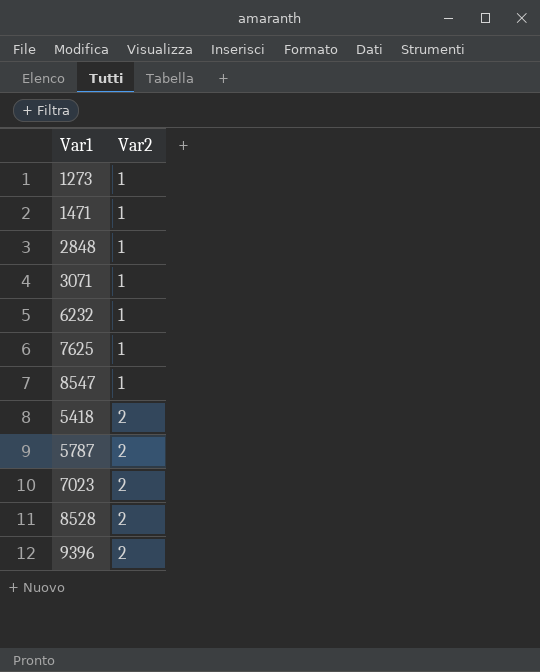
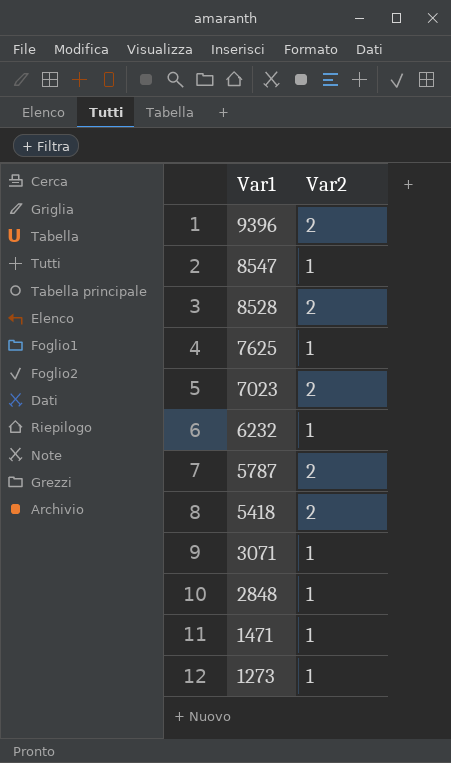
row order: Var2 ascending -> Var1 descending

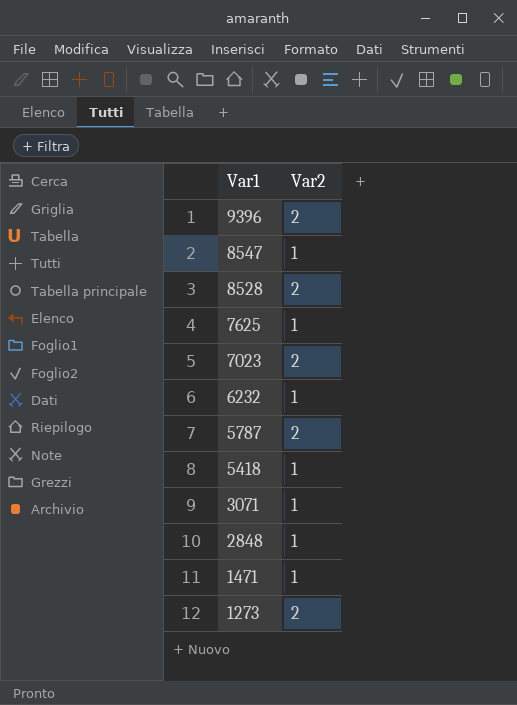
5418 | Var2: 2 -> 1
1273 | Var2: 1 -> 2

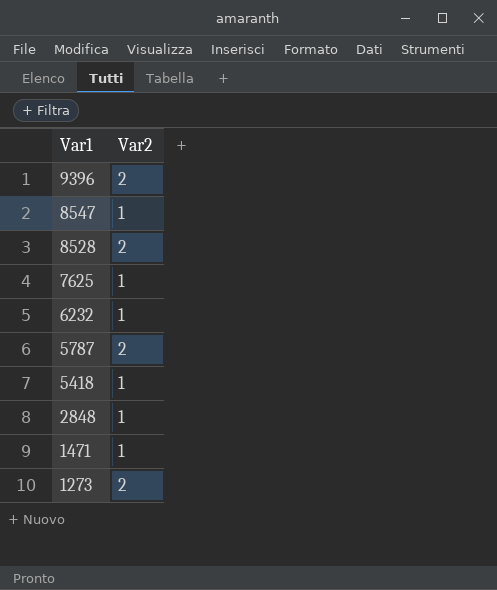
row 7023: 2 -> none
row 3071: 1 -> none

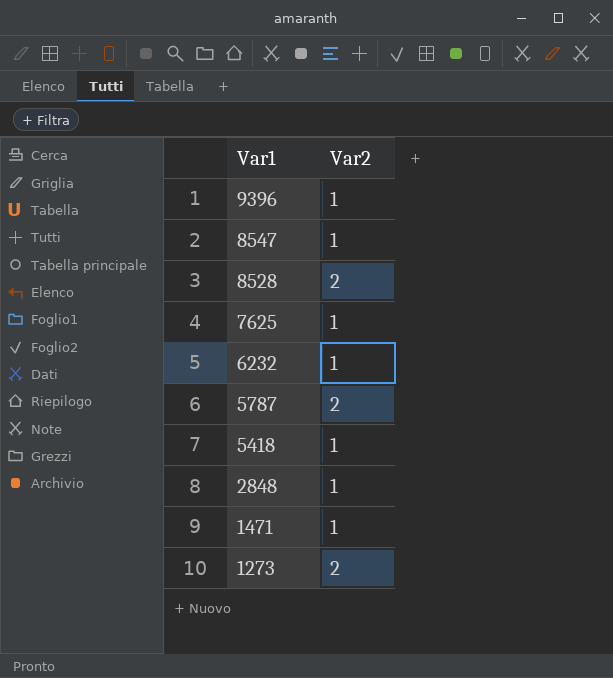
9396 | Var2: 2 -> 1

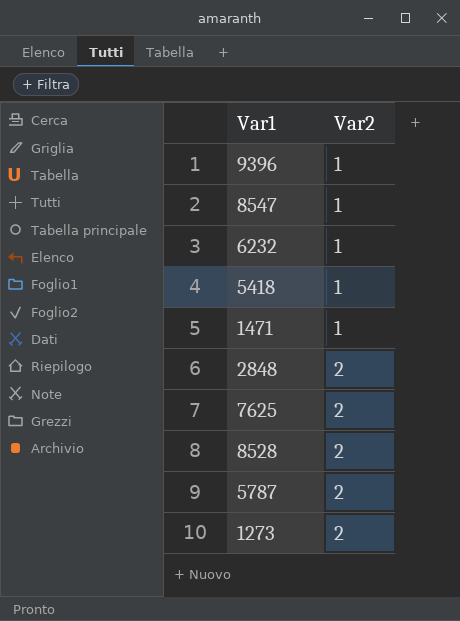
row order: Var1 descending -> Var2 ascending
2848 | Var2: 1 -> 2
7625 | Var2: 1 -> 2

